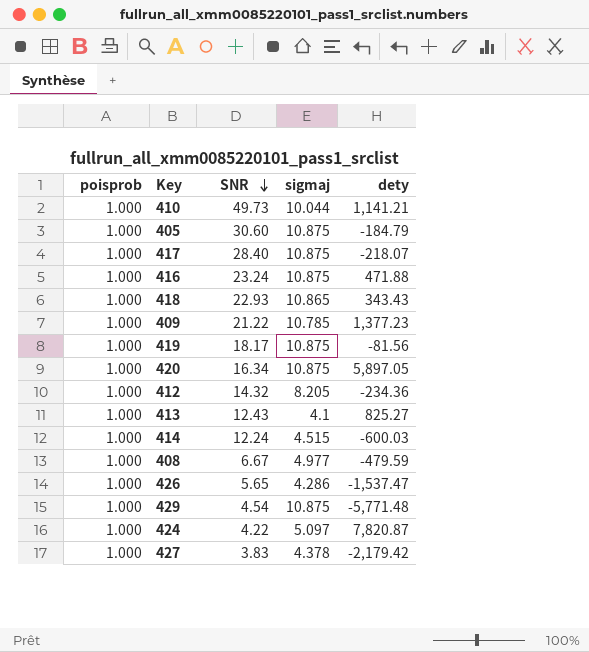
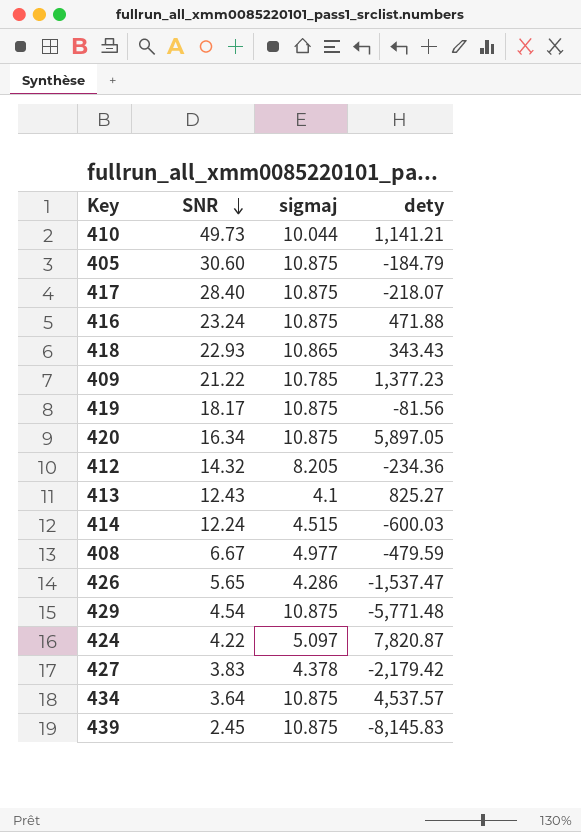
column poisprob | position: 1 -> none
row 434: none -> 3.64 | 10.875 | 4,537.57
row 439: none -> 2.45 | 10.875 | -8,145.83

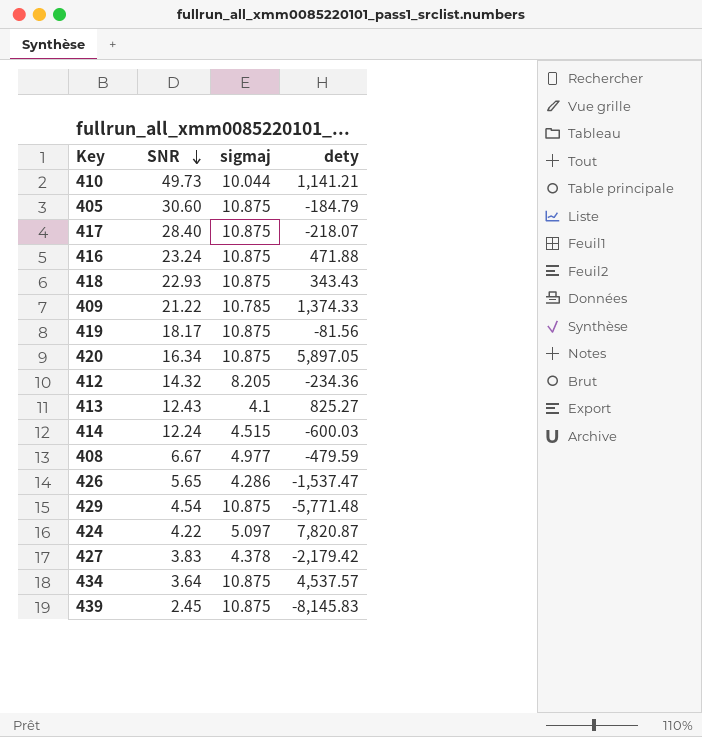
418 | sigmaj: 10.865 -> 10.875
409 | dety: 1,377.23 -> 1,374.33

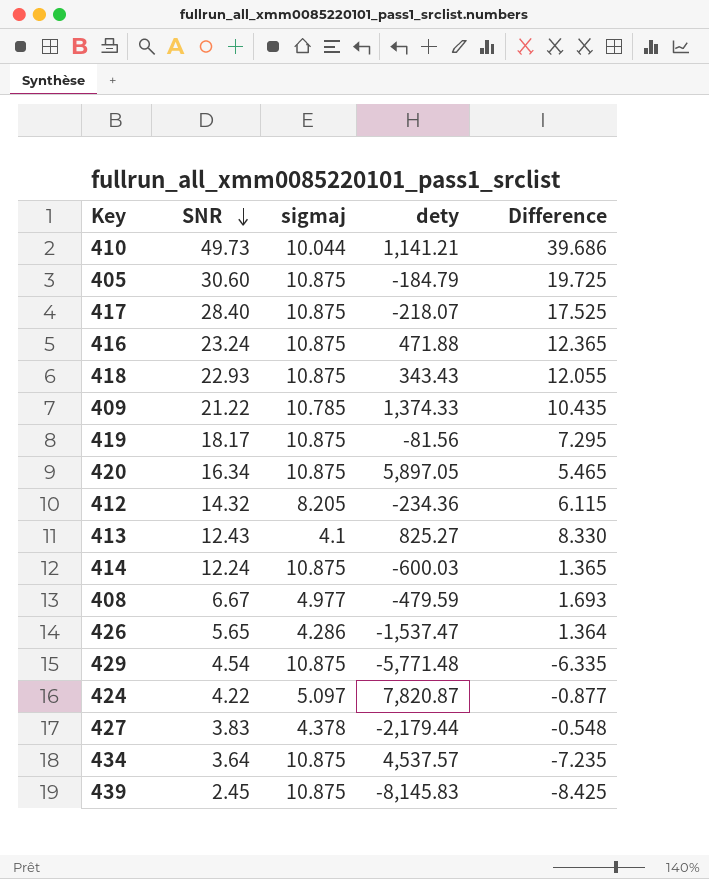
column Difference | formula: none -> [SNR] - [sigmaj]
414 | sigmaj: 4.515 -> 10.875
427 | dety: -2,179.42 -> -2,179.44

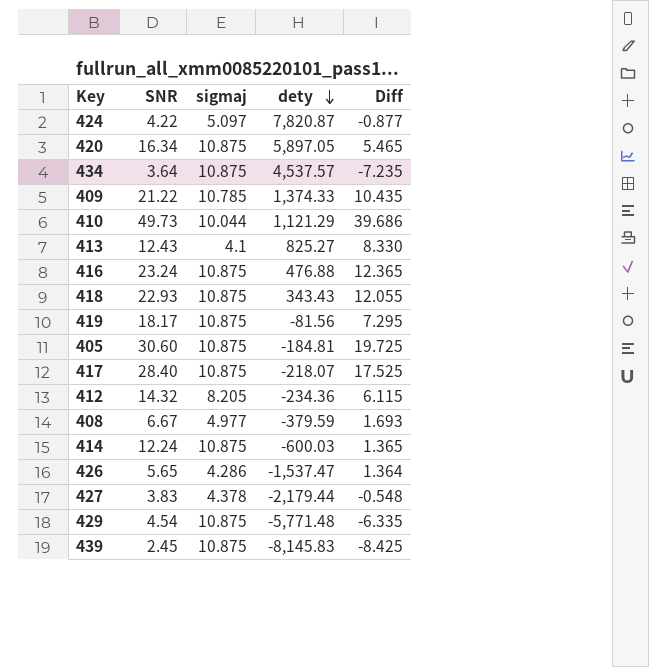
row order: SNR descending -> dety descending
column name: Difference -> Diff
410 | dety: 1,141.21 -> 1,121.29
416 | dety: 471.88 -> 476.88
405 | dety: -184.79 -> -184.81
408 | dety: -479.59 -> -379.59

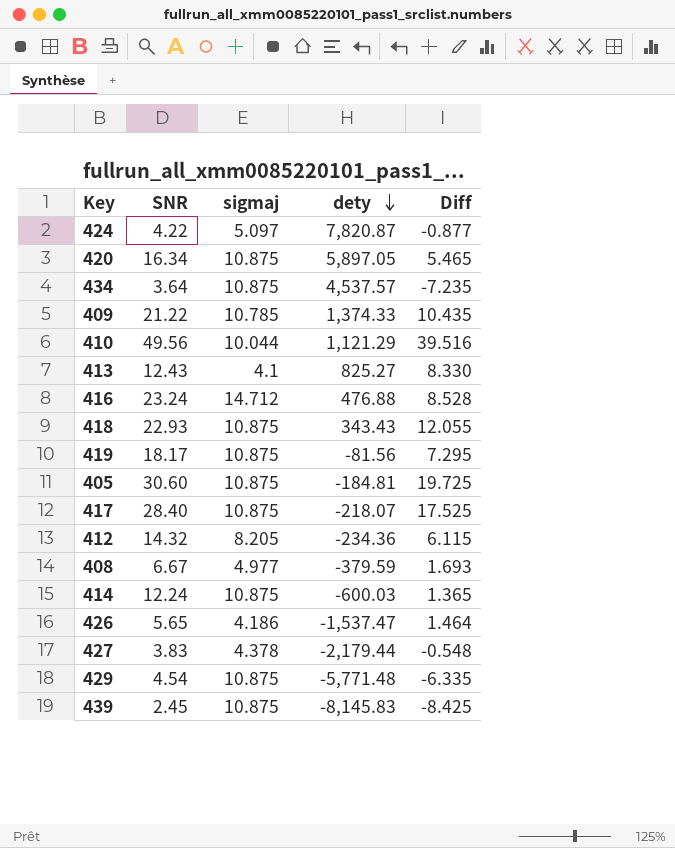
410 | SNR: 49.73 -> 49.56
410 | Diff: 39.686 -> 39.516
416 | sigmaj: 10.875 -> 14.712
416 | Diff: 12.365 -> 8.528
426 | sigmaj: 4.286 -> 4.186
426 | Diff: 1.364 -> 1.464

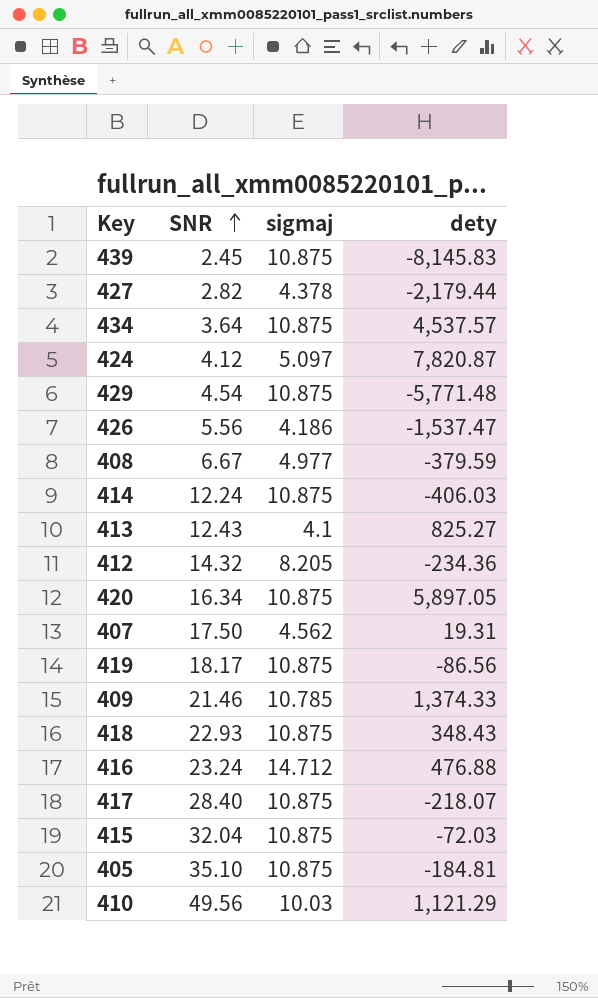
row order: dety descending -> SNR ascending
column Diff | formula: [SNR] - [sigmaj] -> none
427 | SNR: 3.83 -> 2.82
424 | SNR: 4.22 -> 4.12
426 | SNR: 5.65 -> 5.56
414 | dety: -600.03 -> -406.03
row 407: none -> 17.50 | 4.562 | 19.31
419 | dety: -81.56 -> -86.56
409 | SNR: 21.22 -> 21.46
418 | dety: 343.43 -> 348.43
row 415: none -> 32.04 | 10.875 | -72.03
405 | SNR: 30.60 -> 35.10
410 | sigmaj: 10.044 -> 10.03

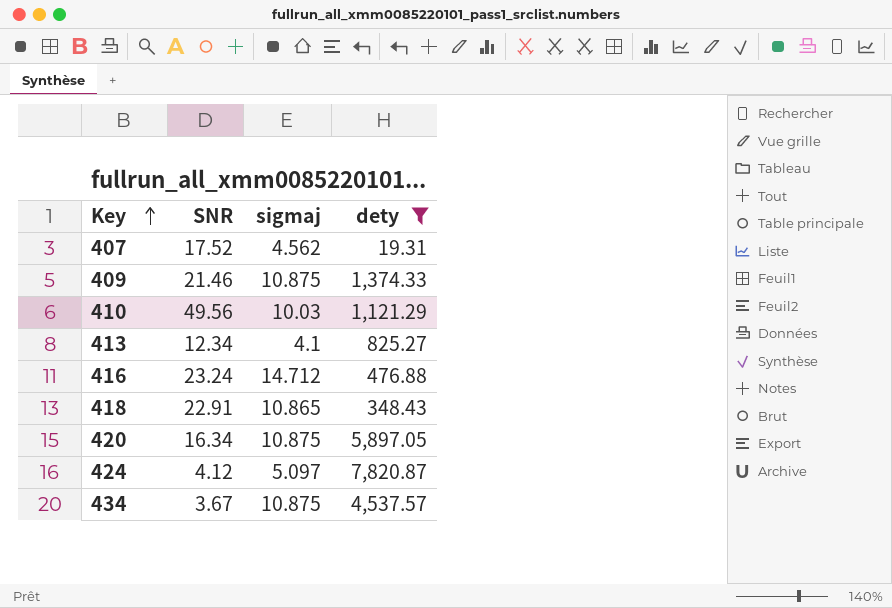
filter: none -> dety >= 19.31
row order: SNR ascending -> Key ascending
407 | SNR: 17.50 -> 17.52
409 | sigmaj: 10.785 -> 10.875
413 | SNR: 12.43 -> 12.34
418 | SNR: 22.93 -> 22.91
418 | sigmaj: 10.875 -> 10.865
434 | SNR: 3.64 -> 3.67

